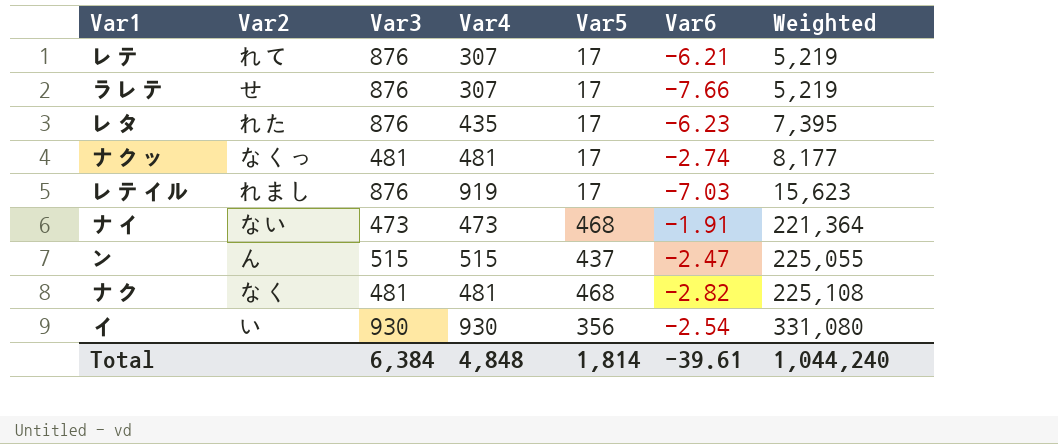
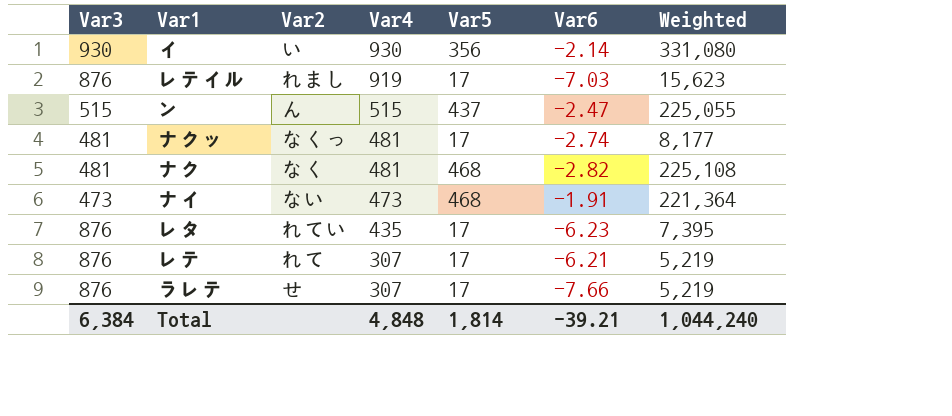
row order: Weighted ascending -> Var4 descending
column Var3 | position: 3 -> 1
イ | Var6: -2.54 -> -2.14
レタ | Var2: れた -> れてい
Total | Var6: -39.61 -> -39.21

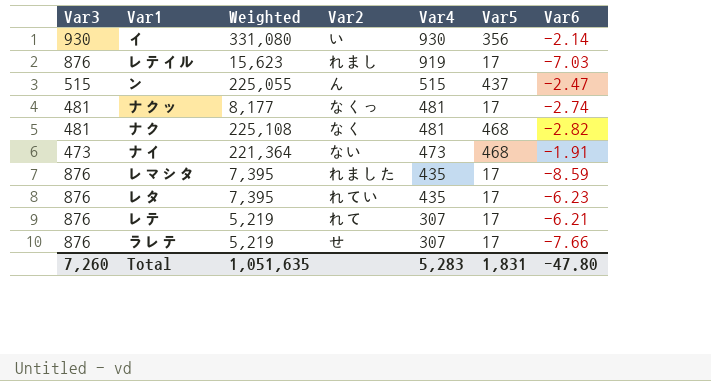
column Weighted | position: 7 -> 3
row レマシタ: none -> 876 | 7,395 | れました | 435 | 17 | -8.59
Total | Var3: 6,384 -> 7,260
Total | Weighted: 1,044,240 -> 1,051,635
Total | Var4: 4,848 -> 5,283
Total | Var5: 1,814 -> 1,831
Total | Var6: -39.21 -> -47.80

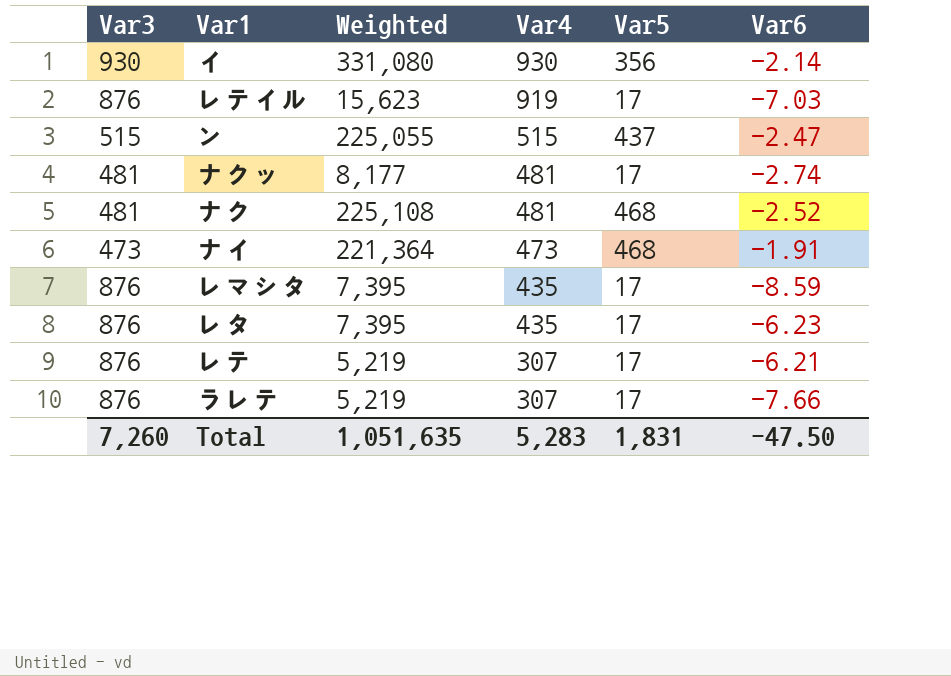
column Var2 | position: 4 -> none
ナク | Var6: -2.82 -> -2.52
Total | Var6: -47.80 -> -47.50

